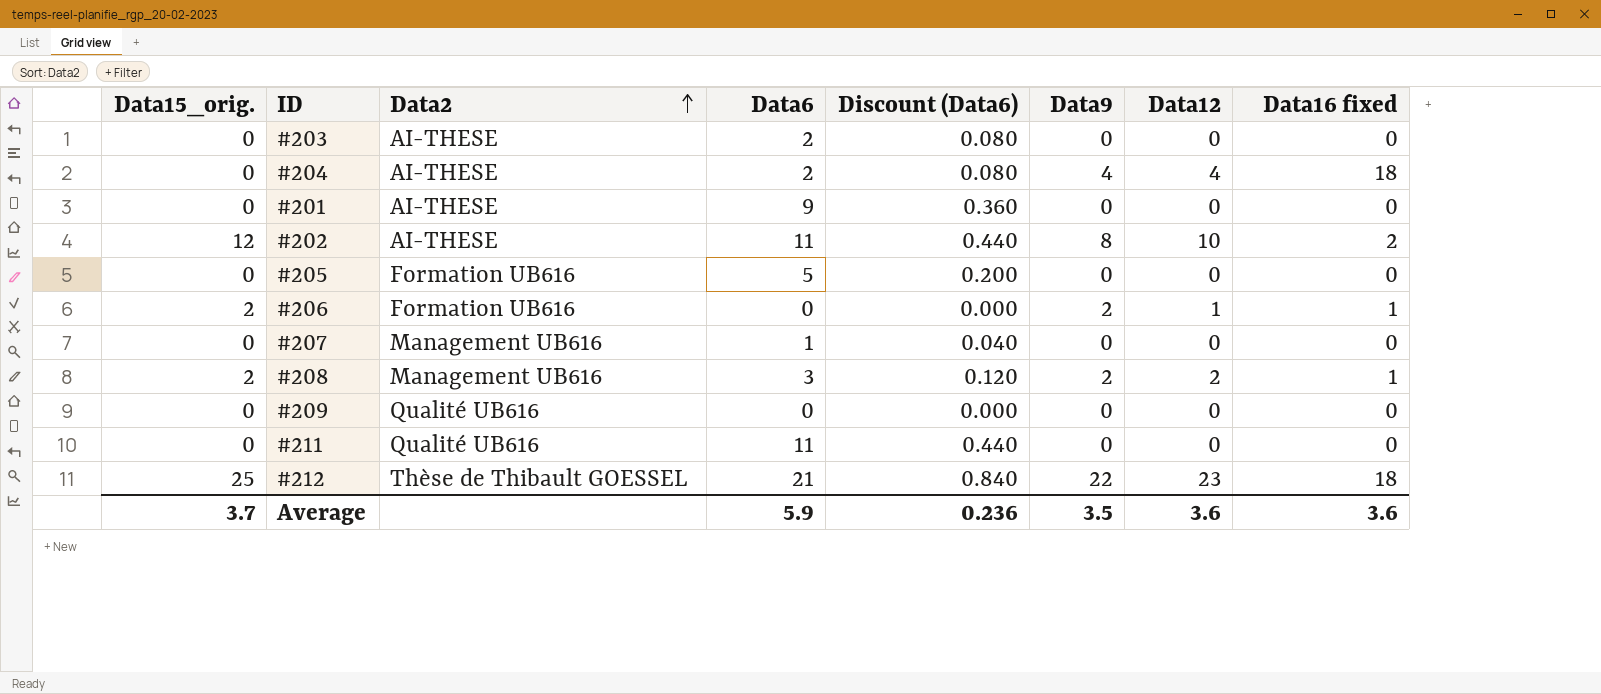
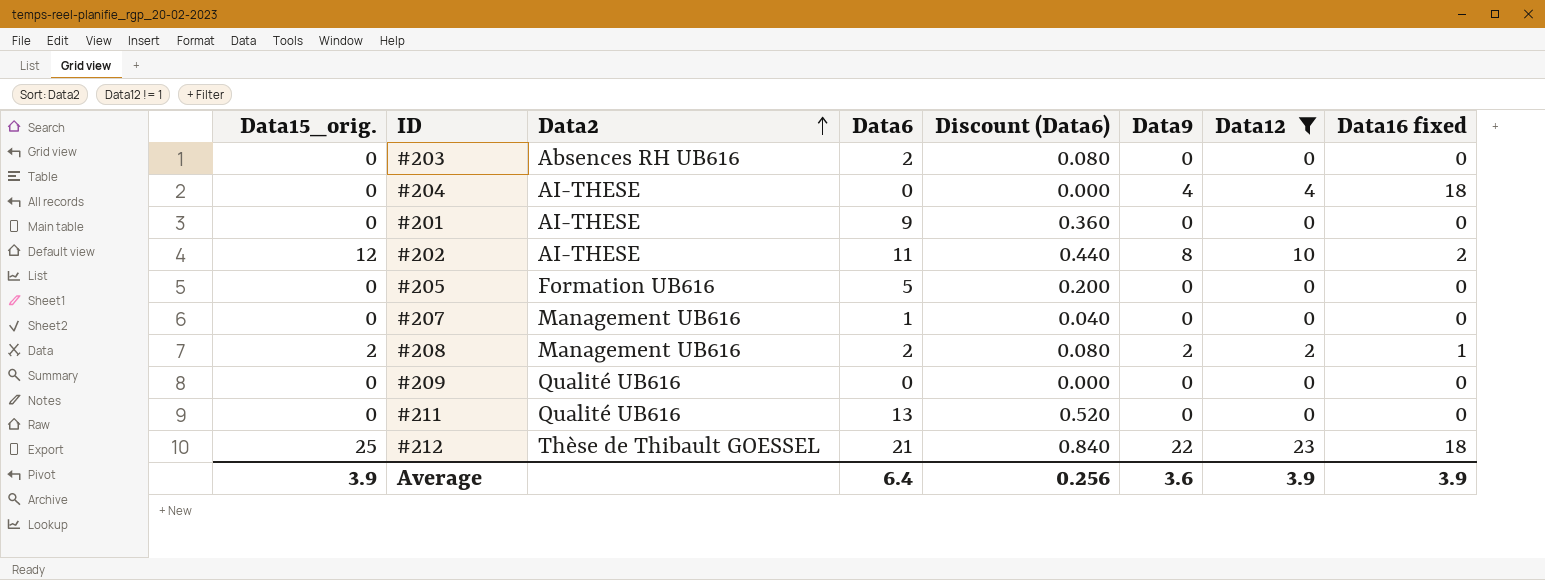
filter: none -> Data12 != 1
#203 | Data2: AI-THESE -> Absences RH UB616
#204 | Data6: 2 -> 0
#204 | Discount (Data6): 0.080 -> 0.000
#208 | Data6: 3 -> 2
#208 | Discount (Data6): 0.120 -> 0.080
#211 | Data6: 11 -> 13
#211 | Discount (Data6): 0.440 -> 0.520
Average | Data15_orig.: 3.7 -> 3.9
Average | Data6: 5.9 -> 6.4
Average | Discount (Data6): 0.236 -> 0.256
Average | Data9: 3.5 -> 3.6
Average | Data12: 3.6 -> 3.9
Average | Data16 fixed: 3.6 -> 3.9

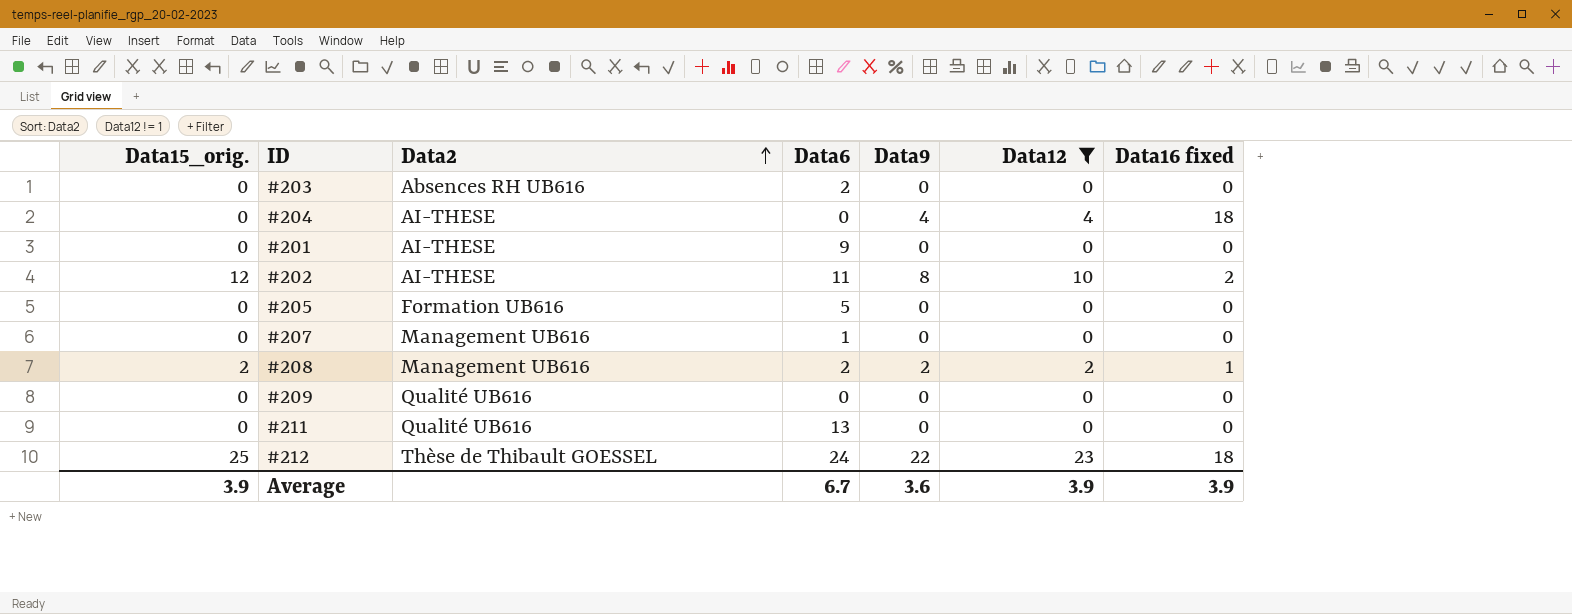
column Discount (Data6) | formula: [Data6] * 0.04 -> none
#212 | Data6: 21 -> 24
Average | Data6: 6.4 -> 6.7

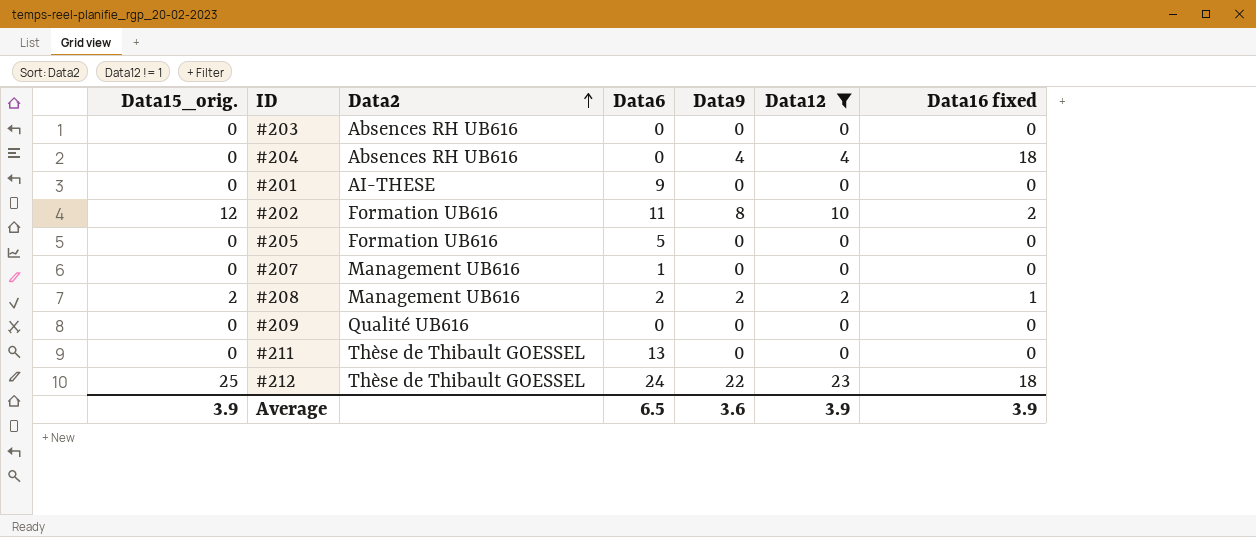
#203 | Data6: 2 -> 0
#204 | Data2: AI-THESE -> Absences RH UB616
#202 | Data2: AI-THESE -> Formation UB616
#211 | Data2: Qualité UB616 -> Thèse de Thibault GOESSEL
Average | Data6: 6.7 -> 6.5

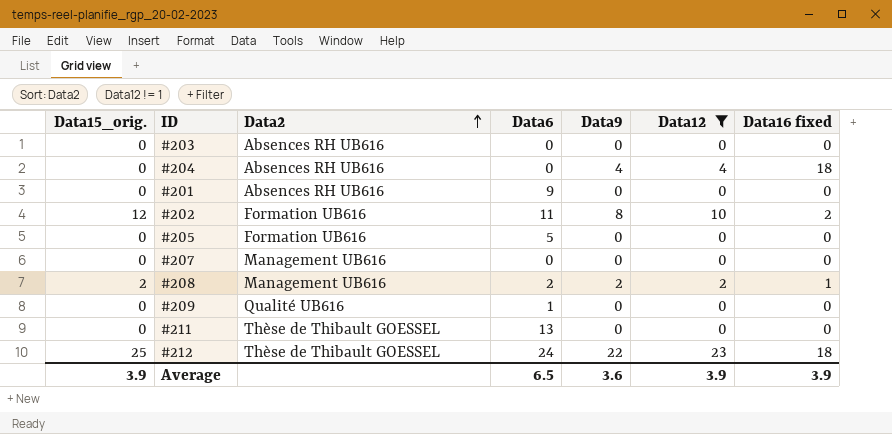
#201 | Data2: AI-THESE -> Absences RH UB616
#207 | Data6: 1 -> 0
#209 | Data6: 0 -> 1

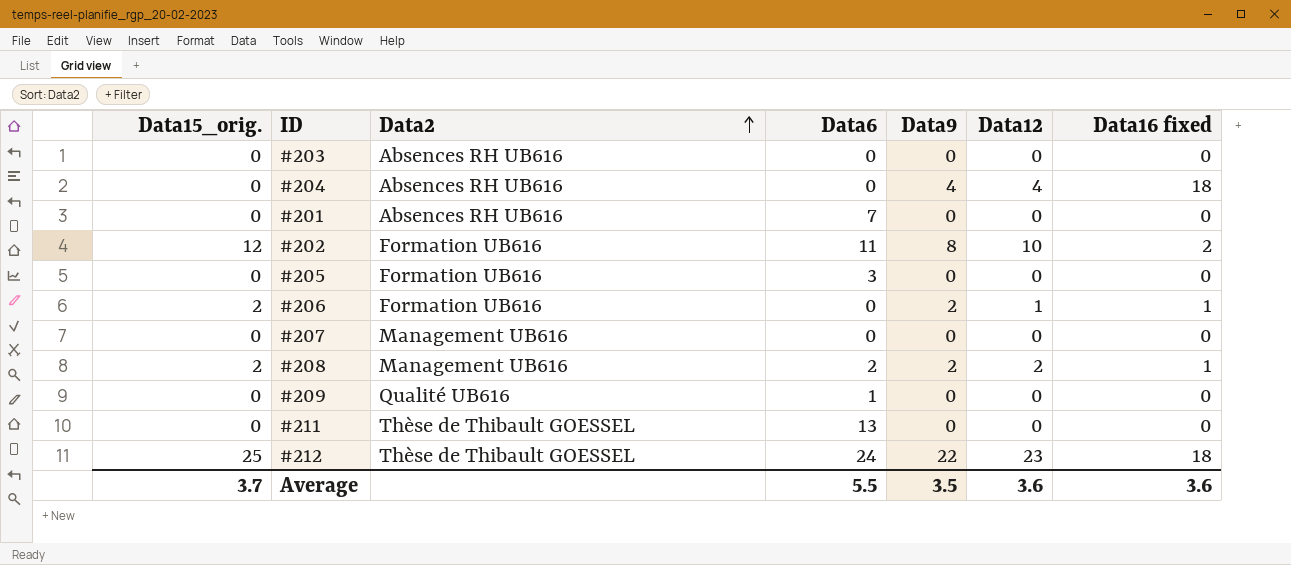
filter: Data12 != 1 -> none
#201 | Data6: 9 -> 7
#205 | Data6: 5 -> 3
Average | Data15_orig.: 3.9 -> 3.7
Average | Data6: 6.5 -> 5.5
Average | Data9: 3.6 -> 3.5
Average | Data12: 3.9 -> 3.6
Average | Data16 fixed: 3.9 -> 3.6

